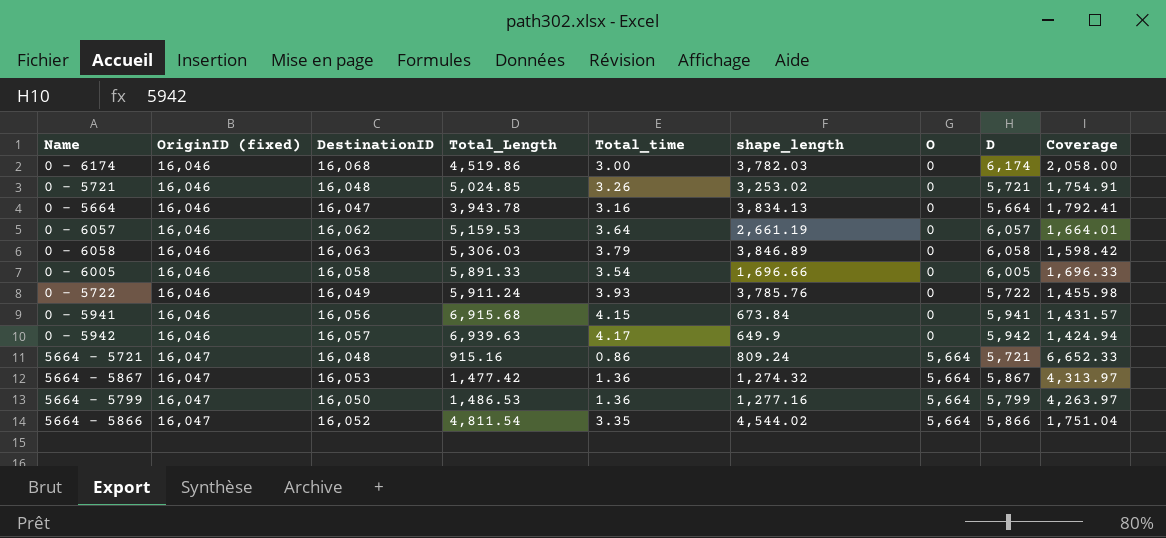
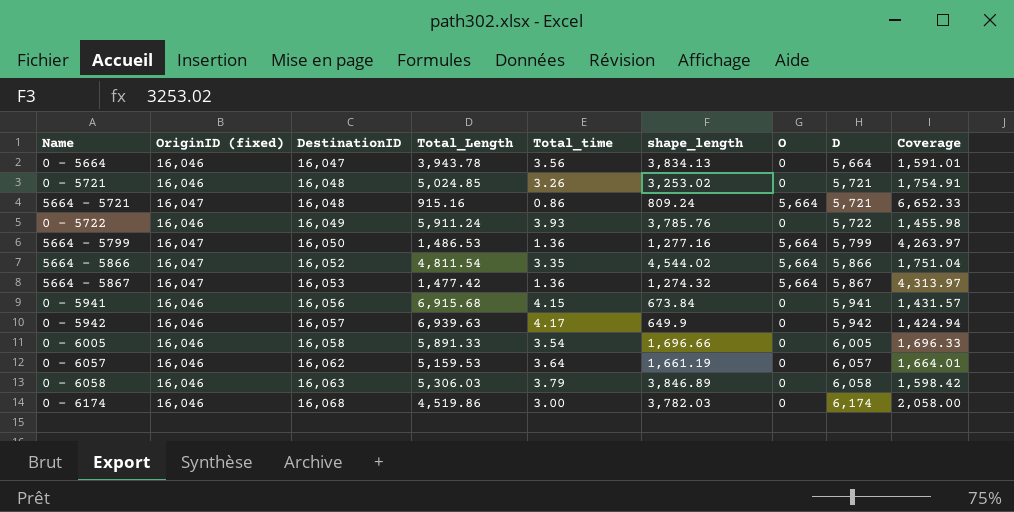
row order: OriginID (fixed) ascending -> DestinationID ascending
0 - 5664 | Total_time: 3.16 -> 3.56
0 - 5664 | Coverage: 1,792.41 -> 1,591.01
0 - 6057 | shape_length: 2,661.19 -> 1,661.19

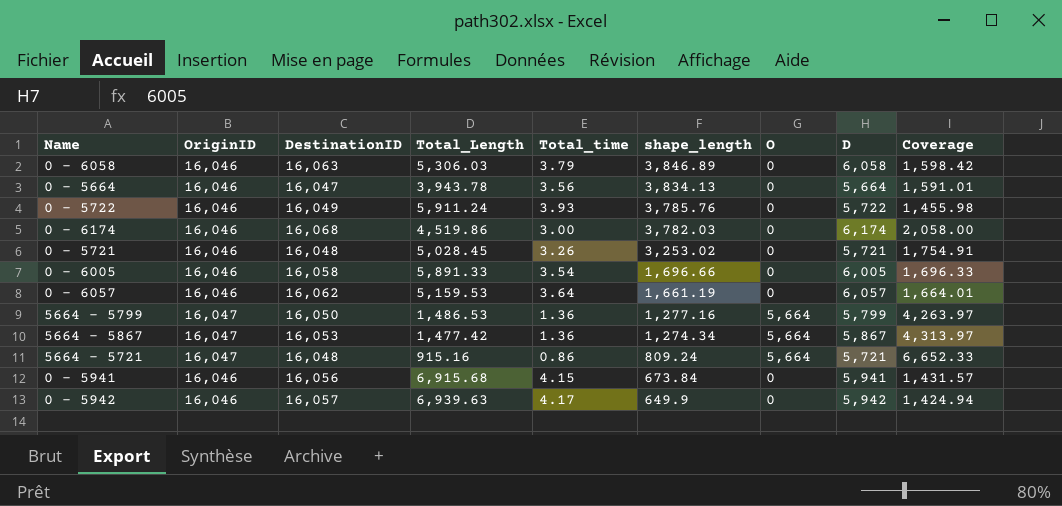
row order: DestinationID ascending -> shape_length descending
column name: OriginID (fixed) -> OriginID
row 5664 - 5866: 16,047 | 16,052 | 4,811.54 | 3.35 | 4,544.02 | 5,664 | 5,866 | 1,751.04 -> none
0 - 5721 | Total_Length: 5,024.85 -> 5,028.45
5664 - 5867 | shape_length: 1,274.32 -> 1,274.34

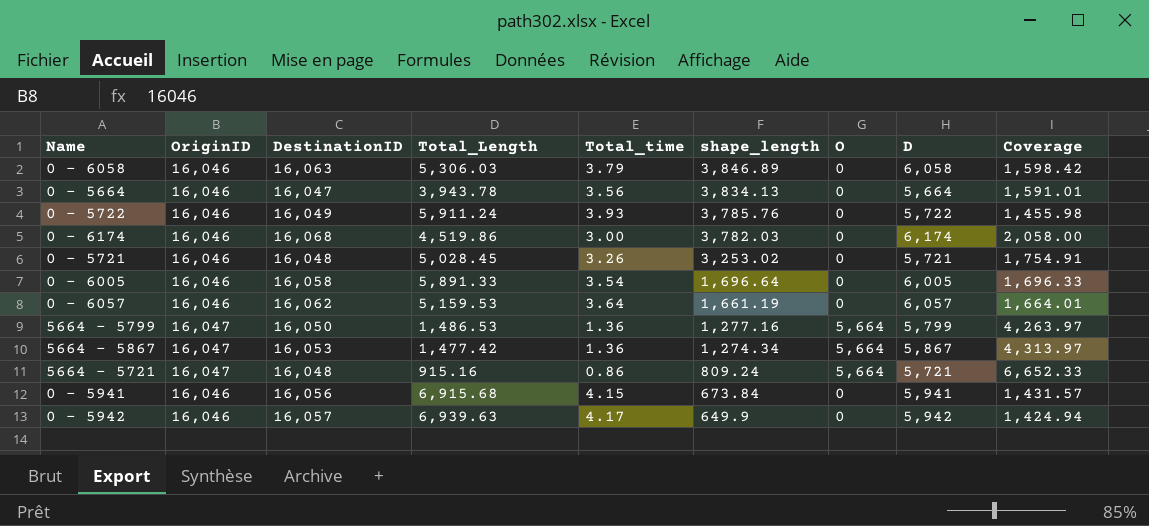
0 - 6005 | shape_length: 1,696.66 -> 1,696.64

